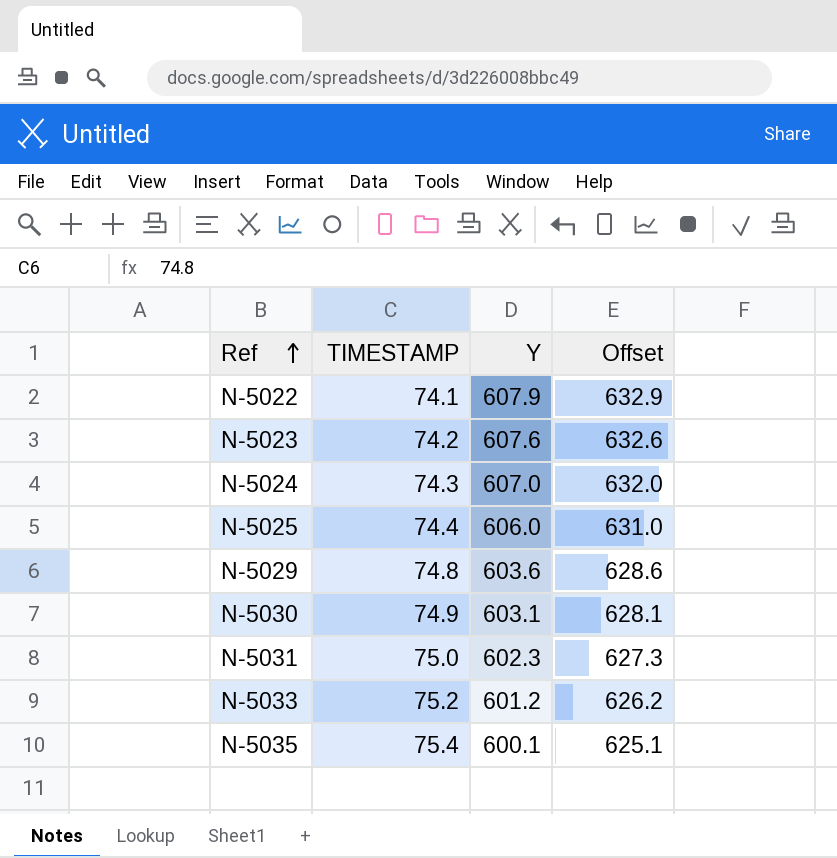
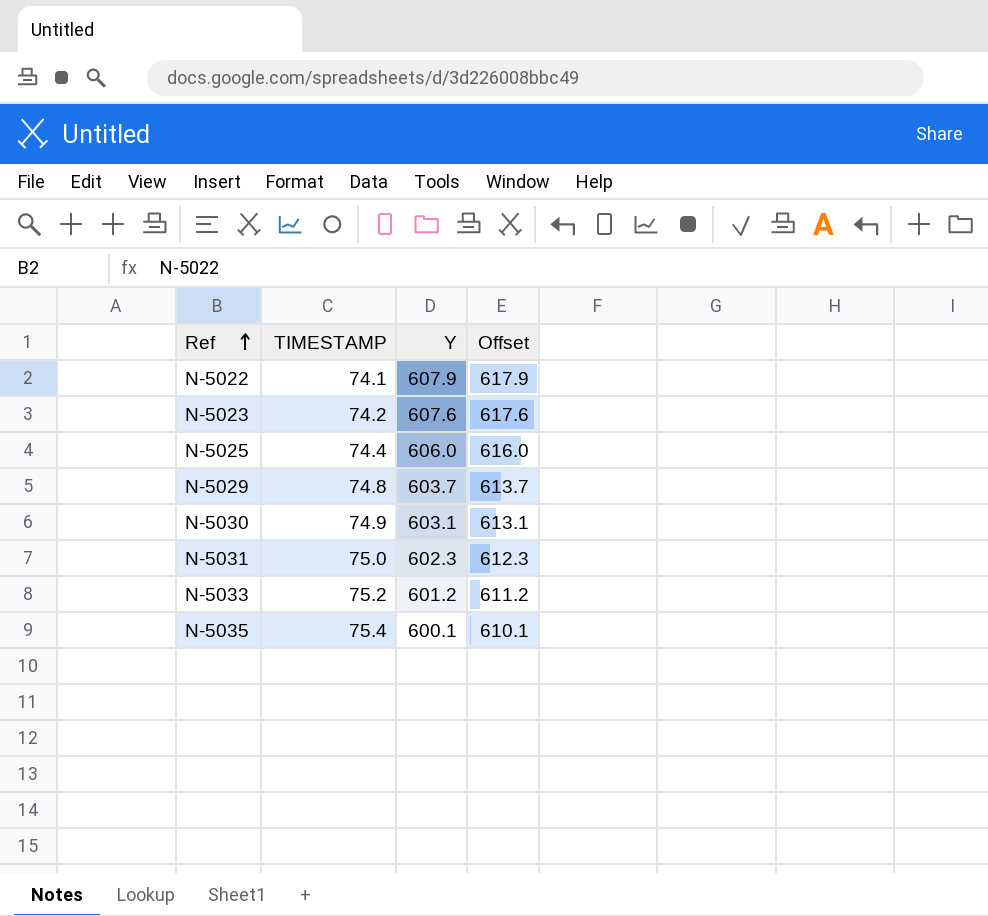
column Offset | formula: [Y] + 25 -> [Y] + 10
row N-5024: 74.3 | 607.0 | 632.0 -> none
N-5029 | Y: 603.6 -> 603.7

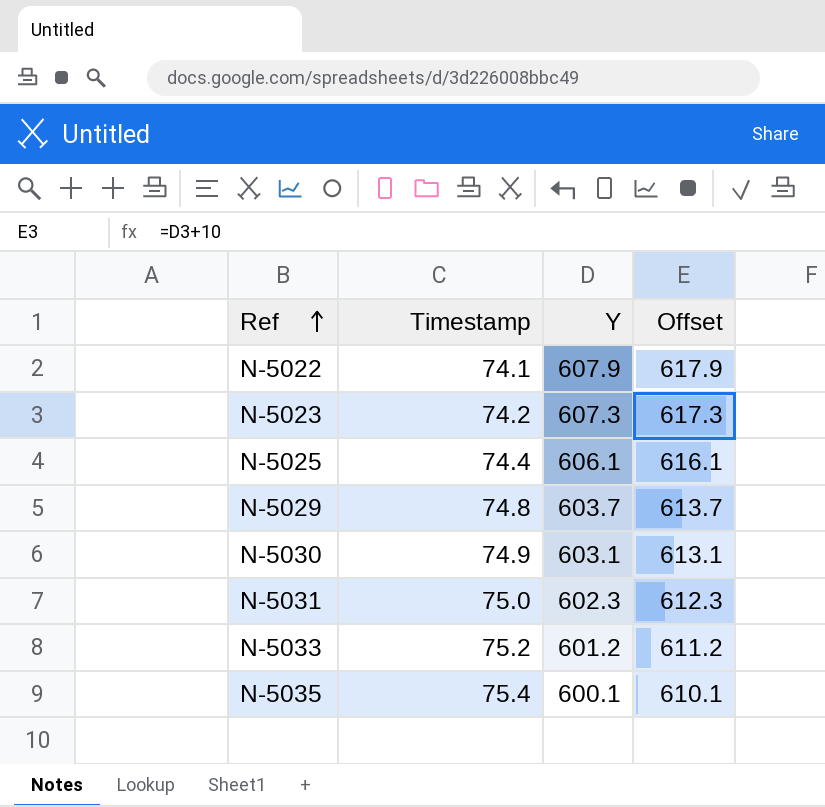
column name: TIMESTAMP -> Timestamp
N-5023 | Y: 607.6 -> 607.3
N-5023 | Offset: 617.6 -> 617.3
N-5025 | Y: 606.0 -> 606.1
N-5025 | Offset: 616.0 -> 616.1

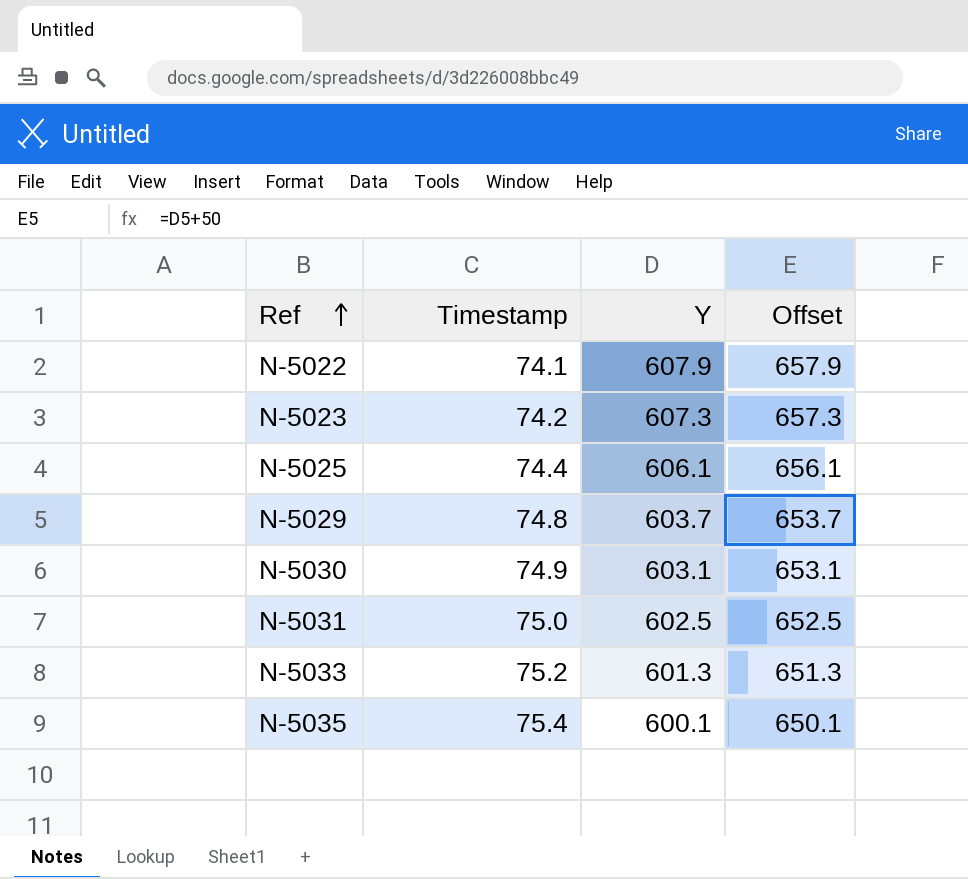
column Offset | formula: [Y] + 10 -> [Y] + 50
N-5031 | Y: 602.3 -> 602.5
N-5033 | Y: 601.2 -> 601.3

